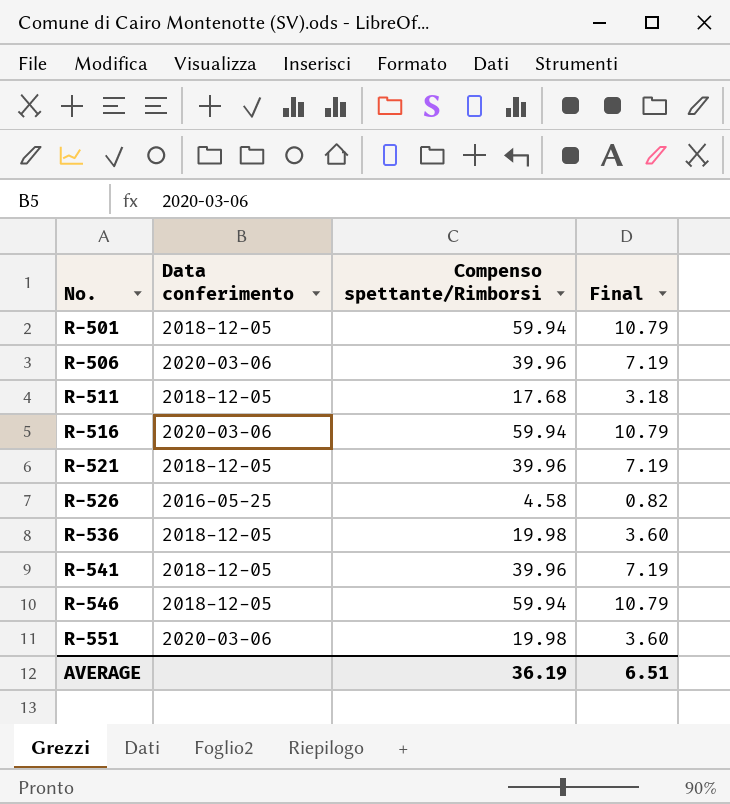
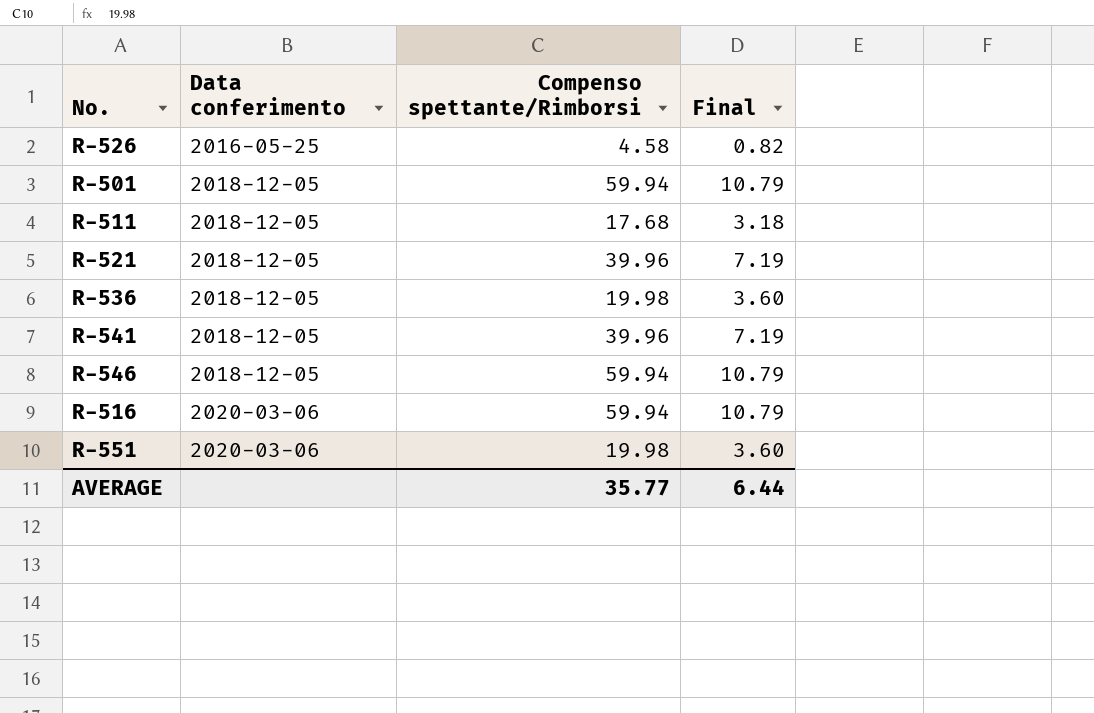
row order: No. ascending -> Data conferimento ascending
row R-506: 2020-03-06 | 39.96 | 7.19 -> none
AVERAGE | Compenso spettante/Rimborsi: 36.19 -> 35.77
AVERAGE | Final: 6.51 -> 6.44

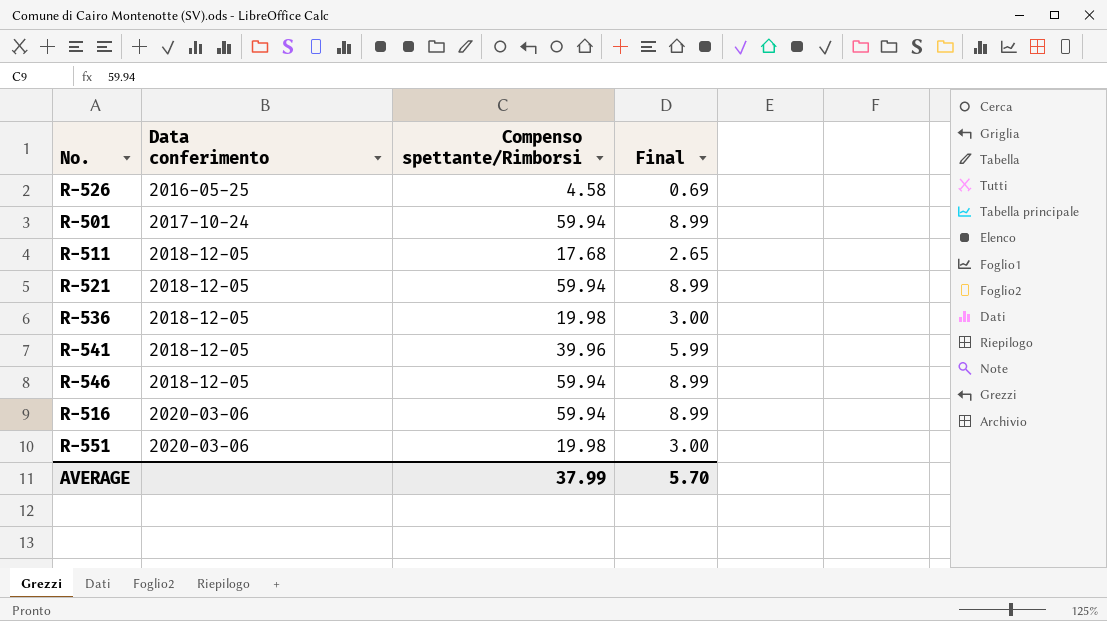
column Final | formula: [Compenso spettante/Rimborsi] * 0.18 -> [Compenso spettante/Rimborsi] * 0.15
R-501 | Data conferimento: 2018-12-05 -> 2017-10-24
R-521 | Compenso spettante/Rimborsi: 39.96 -> 59.94
AVERAGE | Compenso spettante/Rimborsi: 35.77 -> 37.99
AVERAGE | Final: 6.44 -> 5.70

